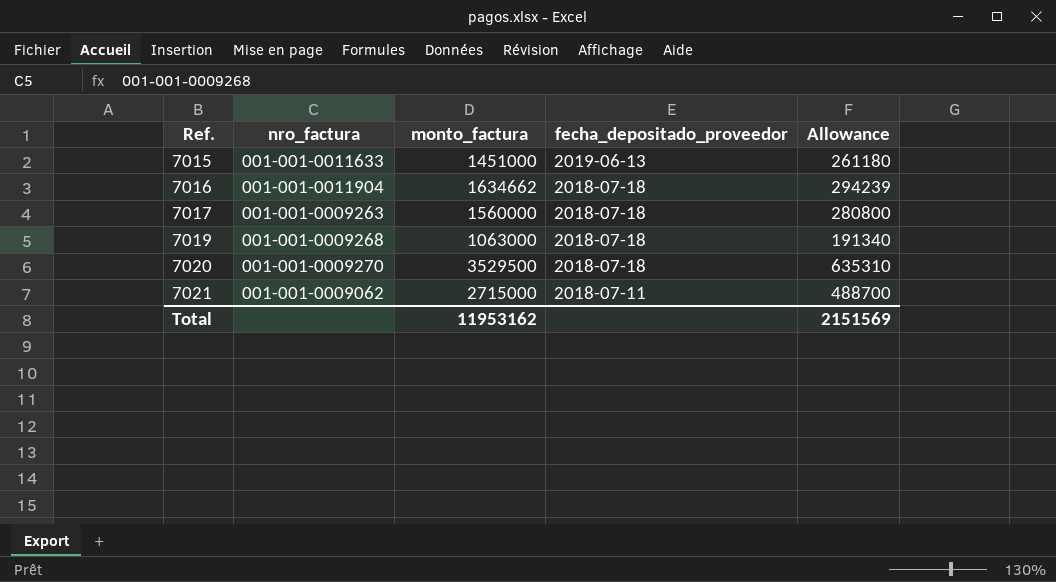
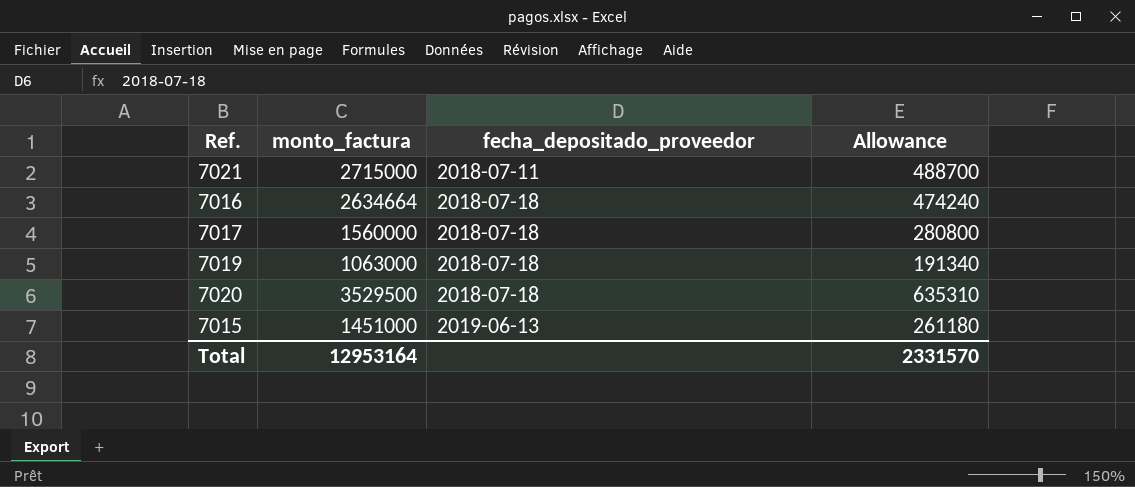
row order: Ref. ascending -> fecha_depositado_proveedor ascending
column nro_factura | position: 2 -> none
7016 | monto_factura: 1634662 -> 2634664
7016 | Allowance: 294239 -> 474240
Total | monto_factura: 11953162 -> 12953164
Total | Allowance: 2151569 -> 2331570

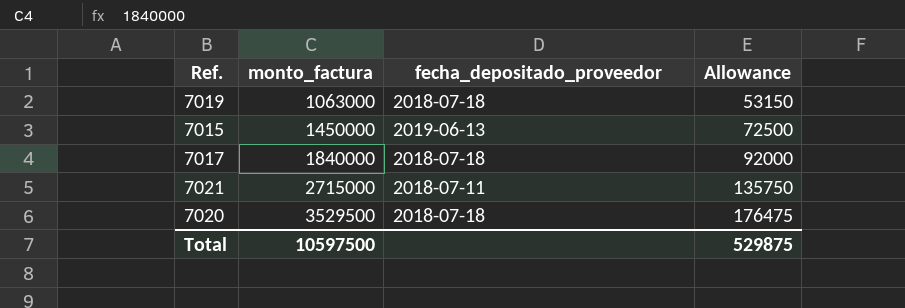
row order: fecha_depositado_proveedor ascending -> monto_factura ascending
column Allowance | formula: [monto_factura] * 0.18 -> [monto_factura] * 0.05
row 7016: 2634664 | 2018-07-18 | 474240 -> none
7015 | monto_factura: 1451000 -> 1450000
7017 | monto_factura: 1560000 -> 1840000
Total | monto_factura: 12953164 -> 10597500
Total | Allowance: 2331570 -> 529875

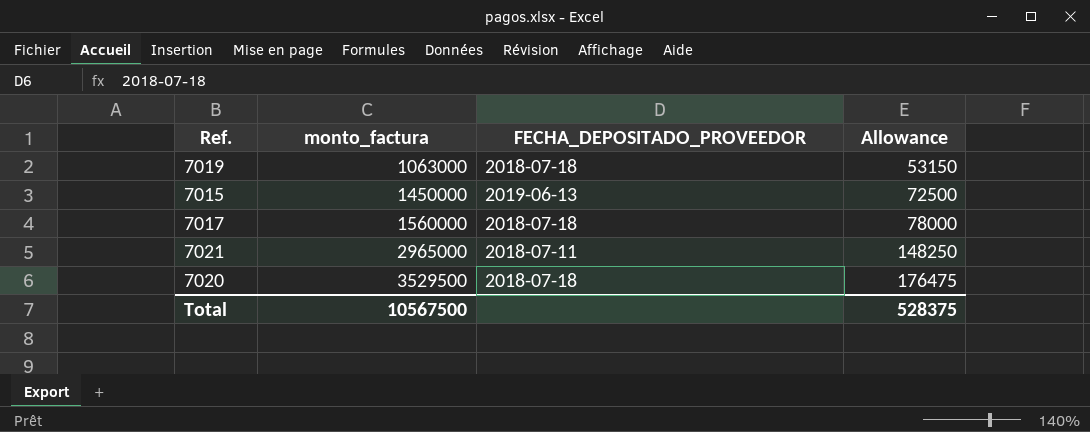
column name: fecha_depositado_proveedor -> FECHA_DEPOSITADO_PROVEEDOR
7017 | monto_factura: 1840000 -> 1560000
7017 | Allowance: 92000 -> 78000
7021 | monto_factura: 2715000 -> 2965000
7021 | Allowance: 135750 -> 148250
Total | monto_factura: 10597500 -> 10567500
Total | Allowance: 529875 -> 528375

